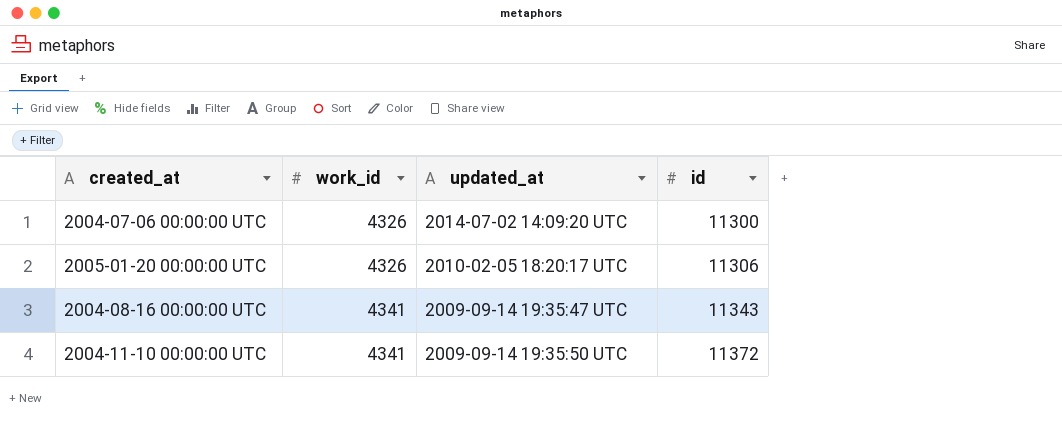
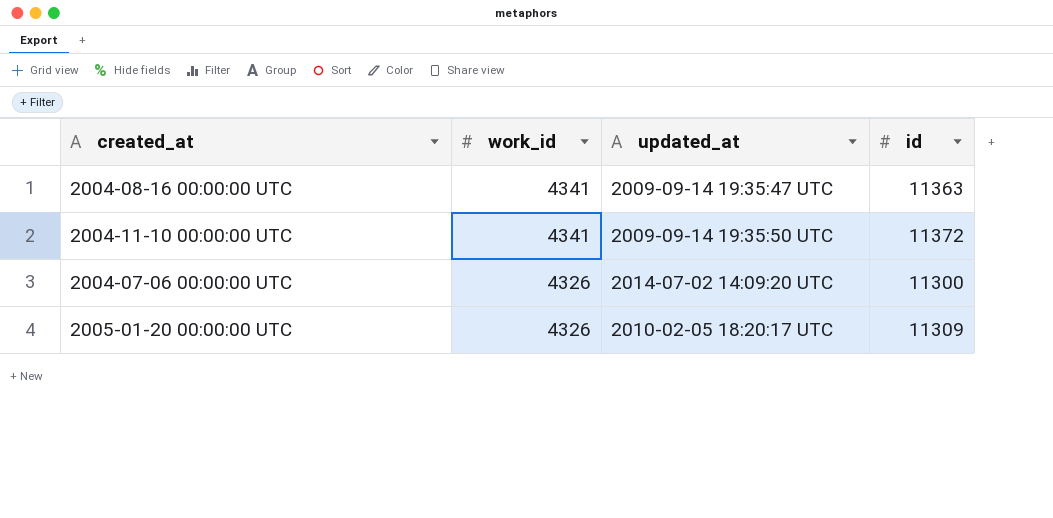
row order: work_id ascending -> work_id descending
2004-08-16 00:00:00 UTC | id: 11343 -> 11363
2005-01-20 00:00:00 UTC | id: 11306 -> 11309

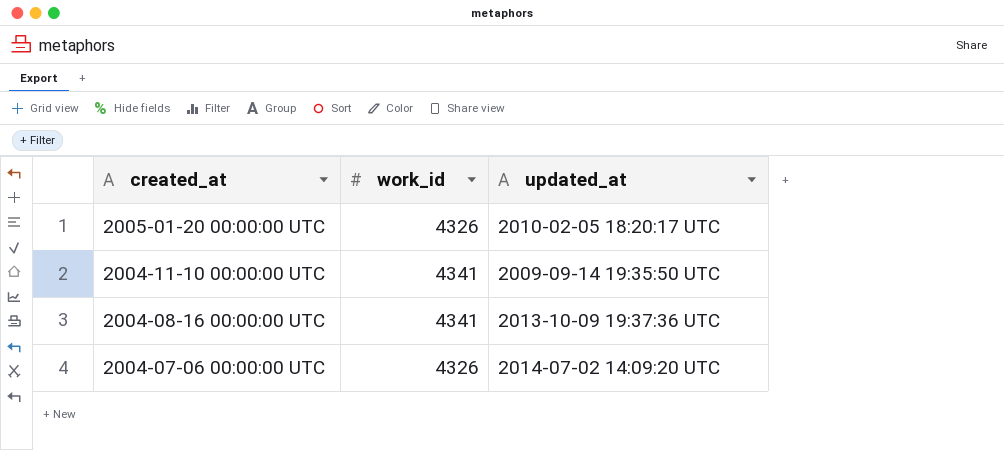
row order: work_id descending -> created_at descending
column id | position: 4 -> none
2004-08-16 00:00:00 UTC | updated_at: 2009-09-14 19:35:47 UTC -> 2013-10-09 19:37:36 UTC

